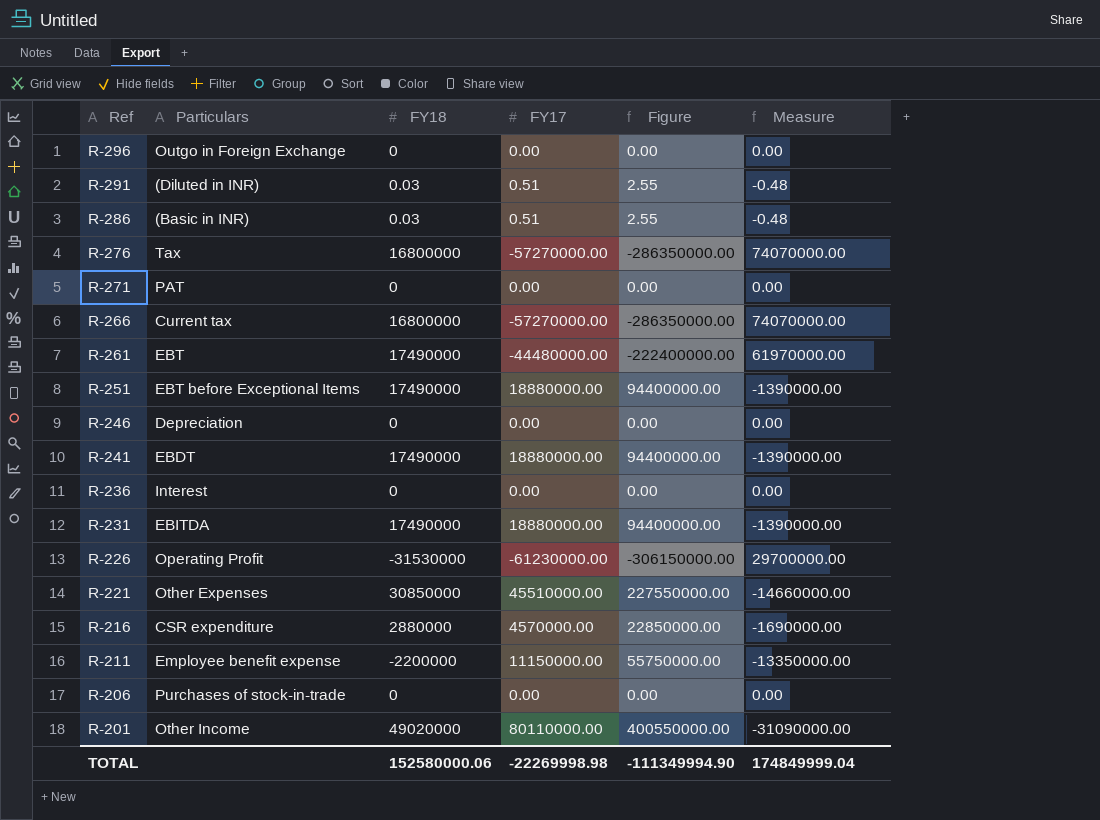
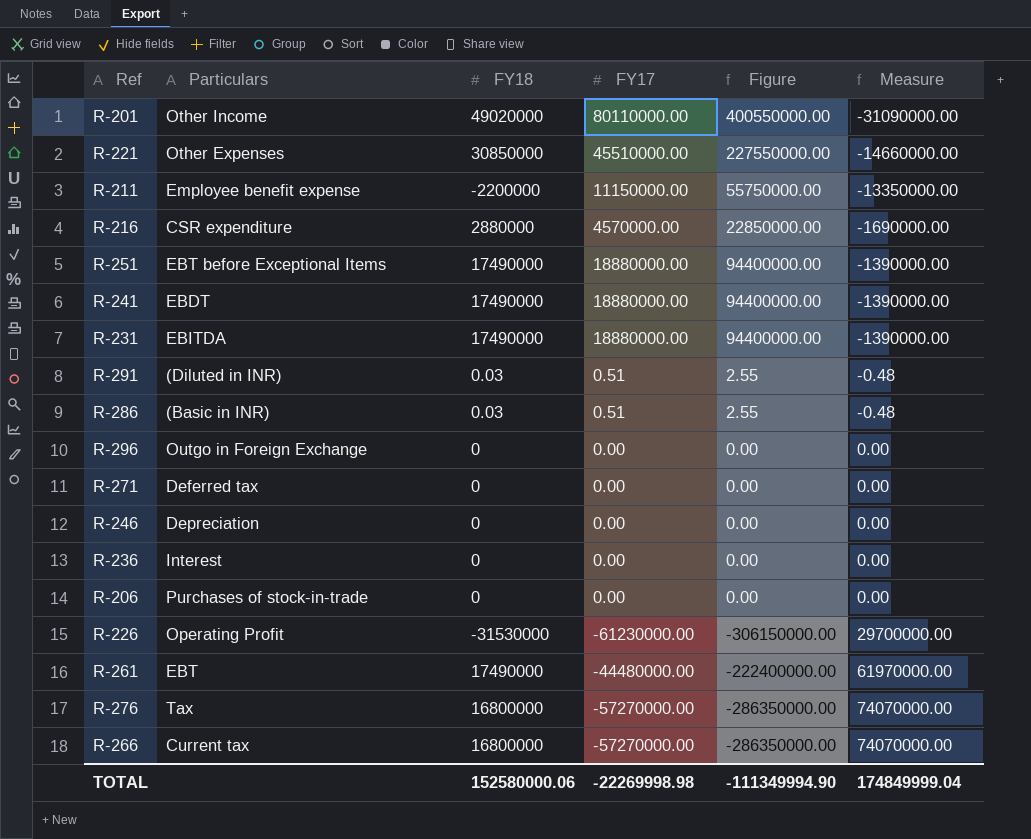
row order: Ref descending -> Measure ascending
R-271 | Particulars: PAT -> Deferred tax

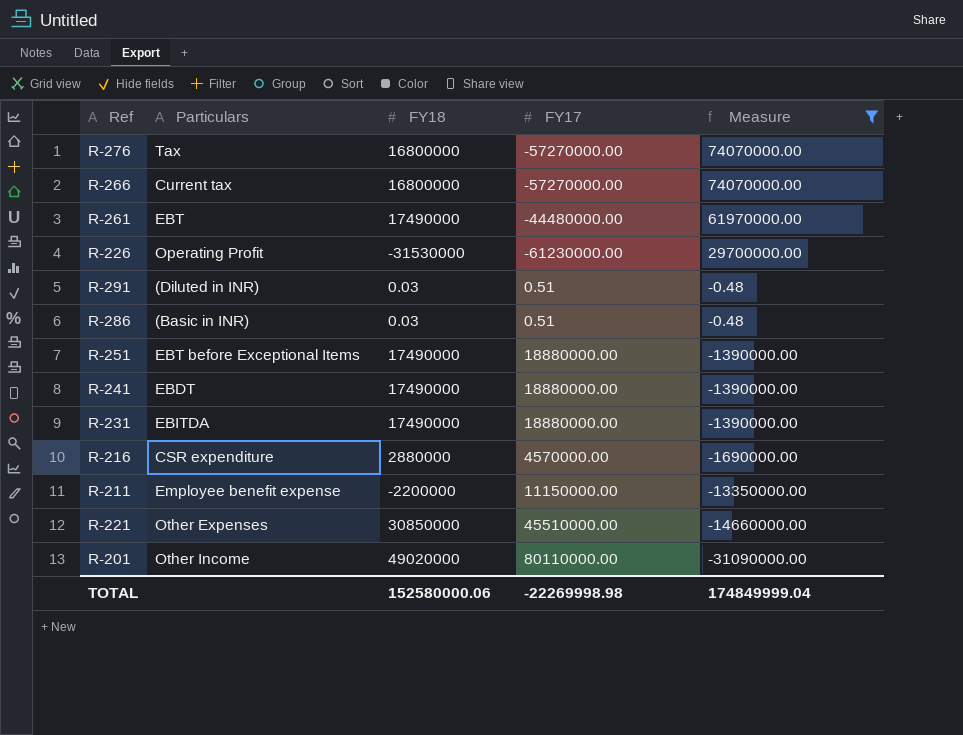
filter: none -> Measure != 0.00
row order: Measure ascending -> Measure descending
column Figure | formula: [FY17] * 5 -> none

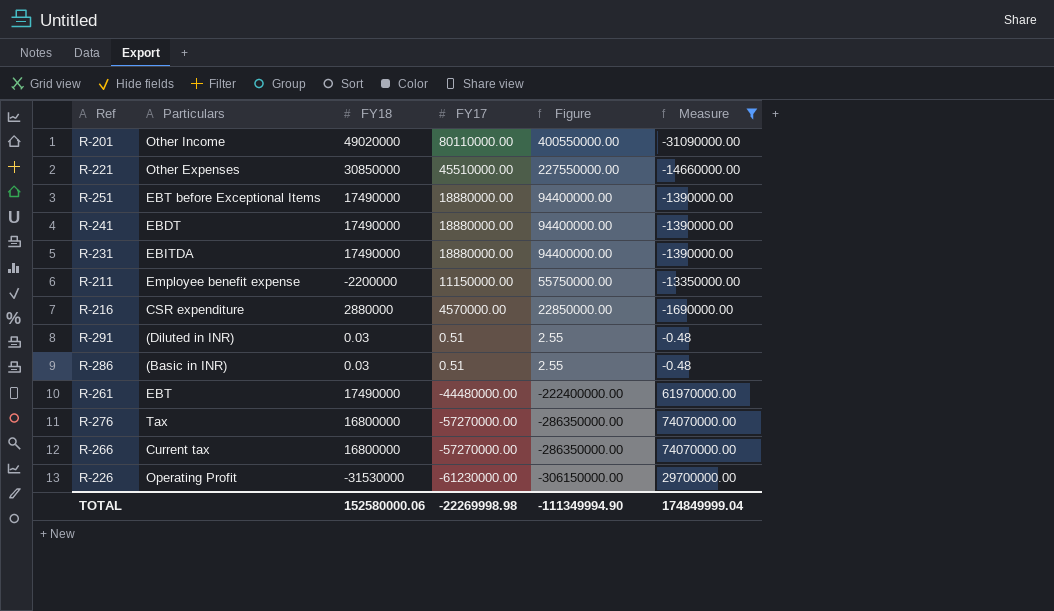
row order: Measure descending -> FY17 descending
column Figure | formula: none -> [FY17] * 5

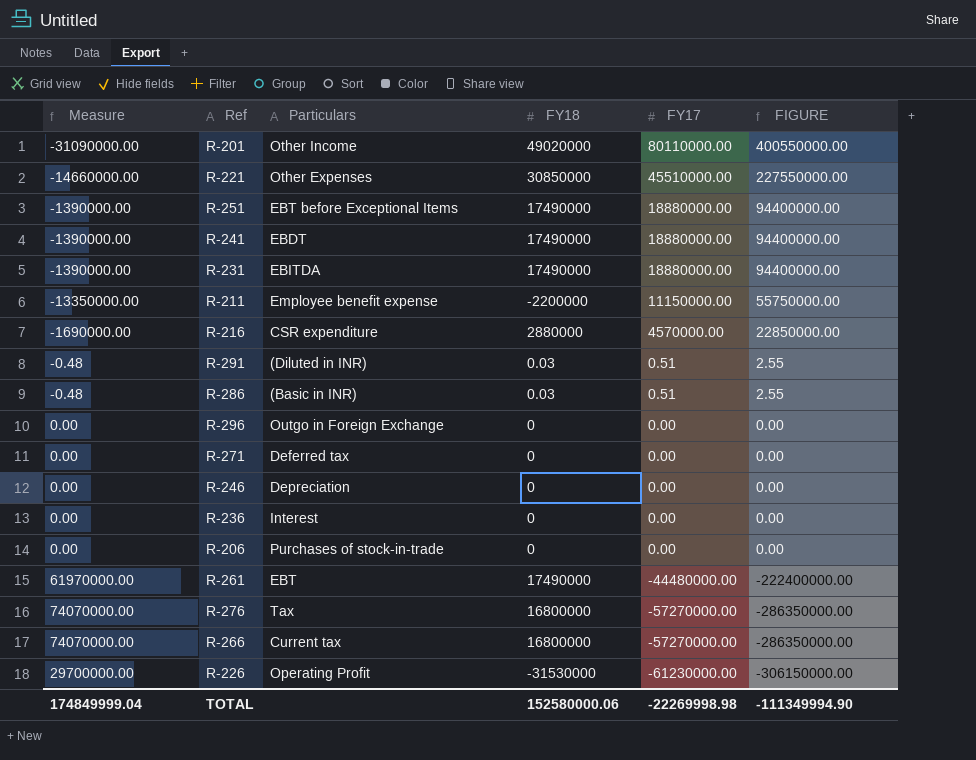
filter: Measure != 0.00 -> none
column Measure | position: 6 -> 1
column name: Figure -> FIGURE

